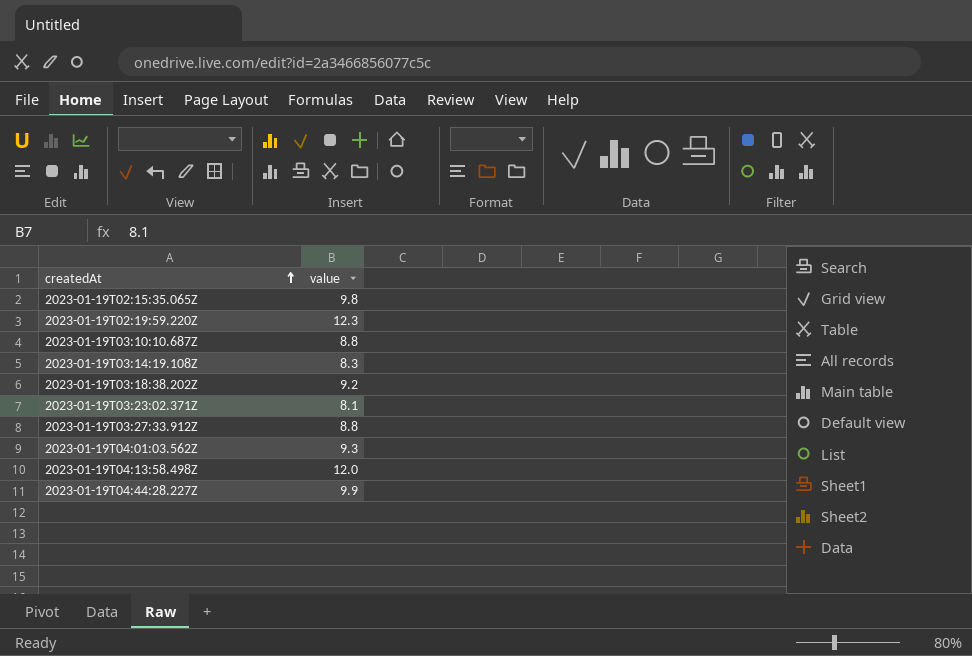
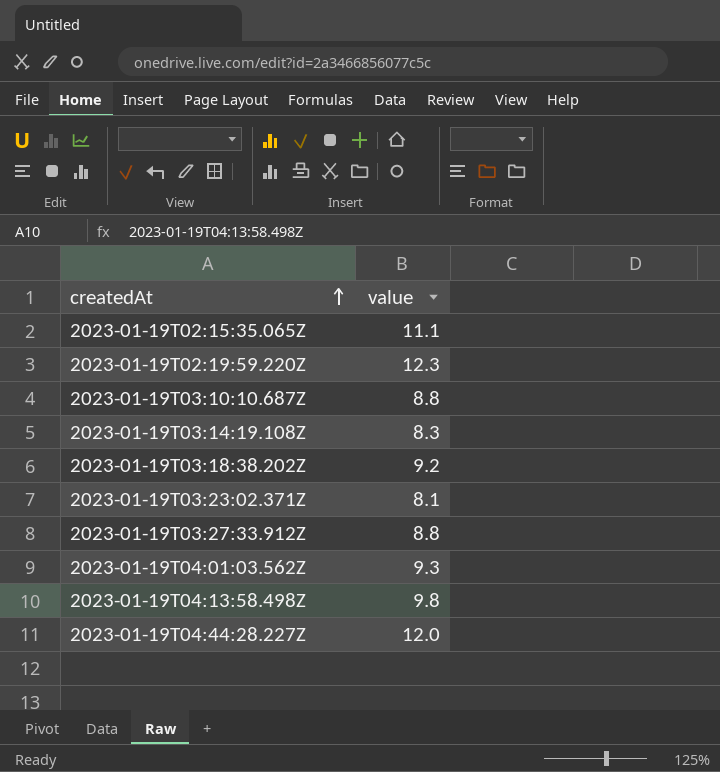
2023-01-19T02:15:35.065Z | value: 9.8 -> 11.1
2023-01-19T04:13:58.498Z | value: 12.0 -> 9.8
2023-01-19T04:44:28.227Z | value: 9.9 -> 12.0

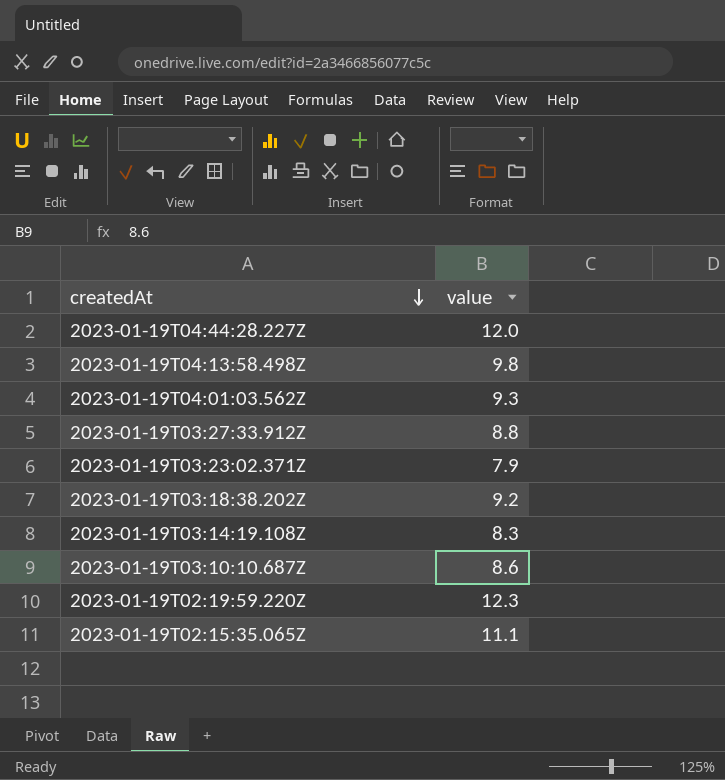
row order: createdAt ascending -> createdAt descending
2023-01-19T03:23:02.371Z | value: 8.1 -> 7.9
2023-01-19T03:10:10.687Z | value: 8.8 -> 8.6

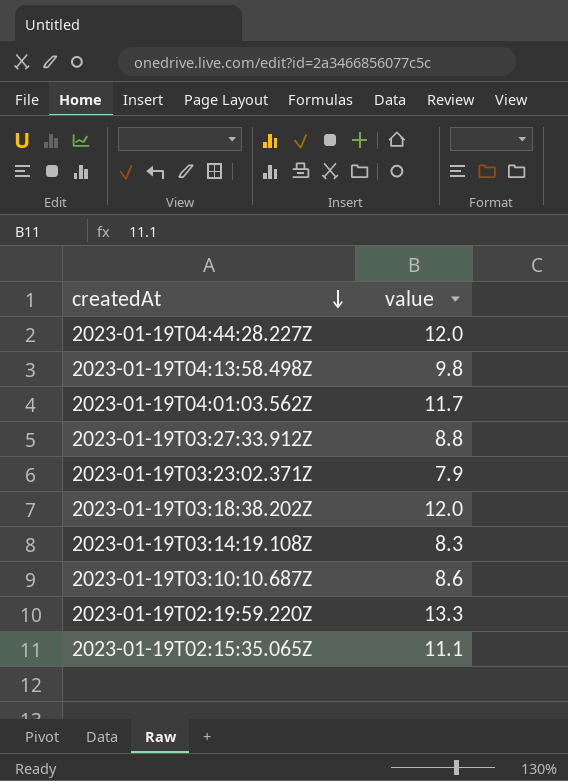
2023-01-19T04:01:03.562Z | value: 9.3 -> 11.7
2023-01-19T03:18:38.202Z | value: 9.2 -> 12.0
2023-01-19T02:19:59.220Z | value: 12.3 -> 13.3

